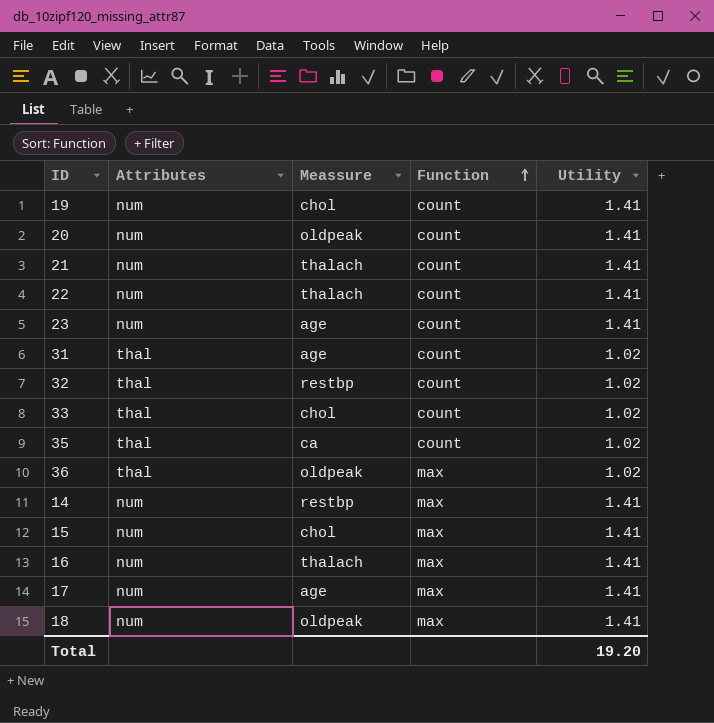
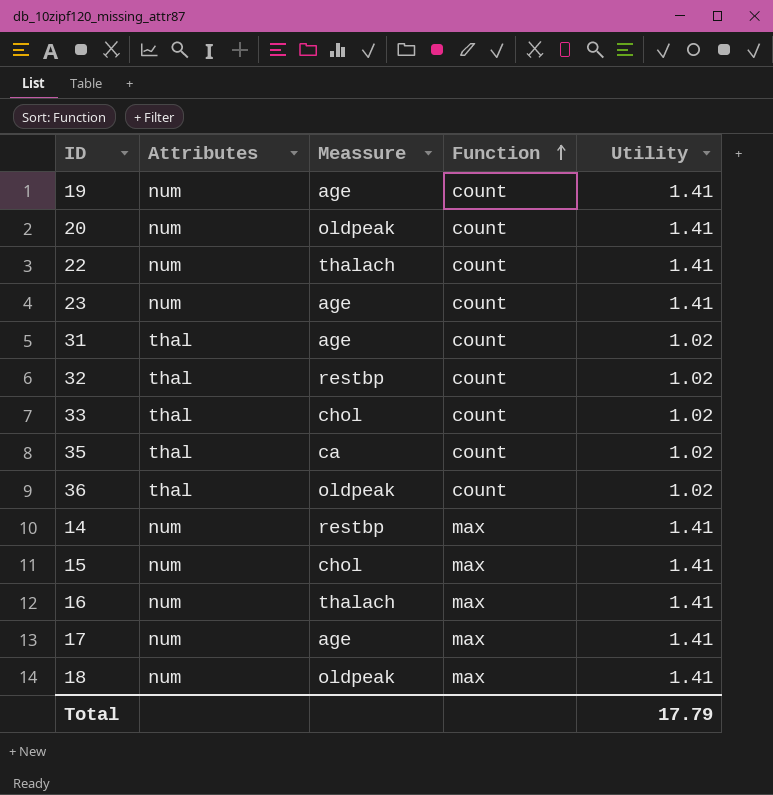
row 21: num | thalach | count | 1.41 -> none
19 | Meassure: chol -> age
36 | Function: max -> count
Total | Utility: 19.20 -> 17.79

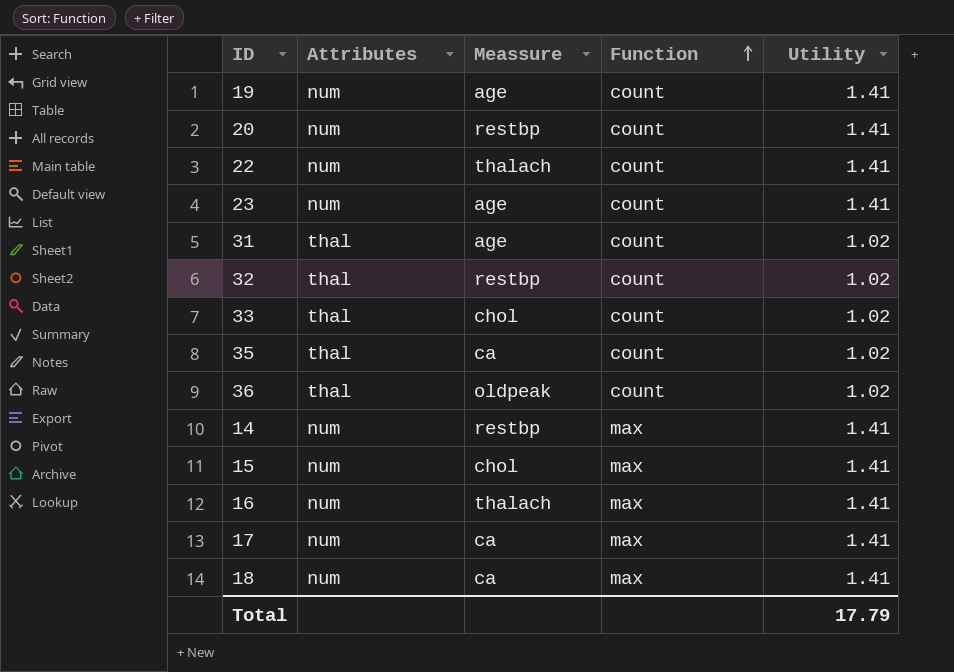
20 | Meassure: oldpeak -> restbp
17 | Meassure: age -> ca
18 | Meassure: oldpeak -> ca

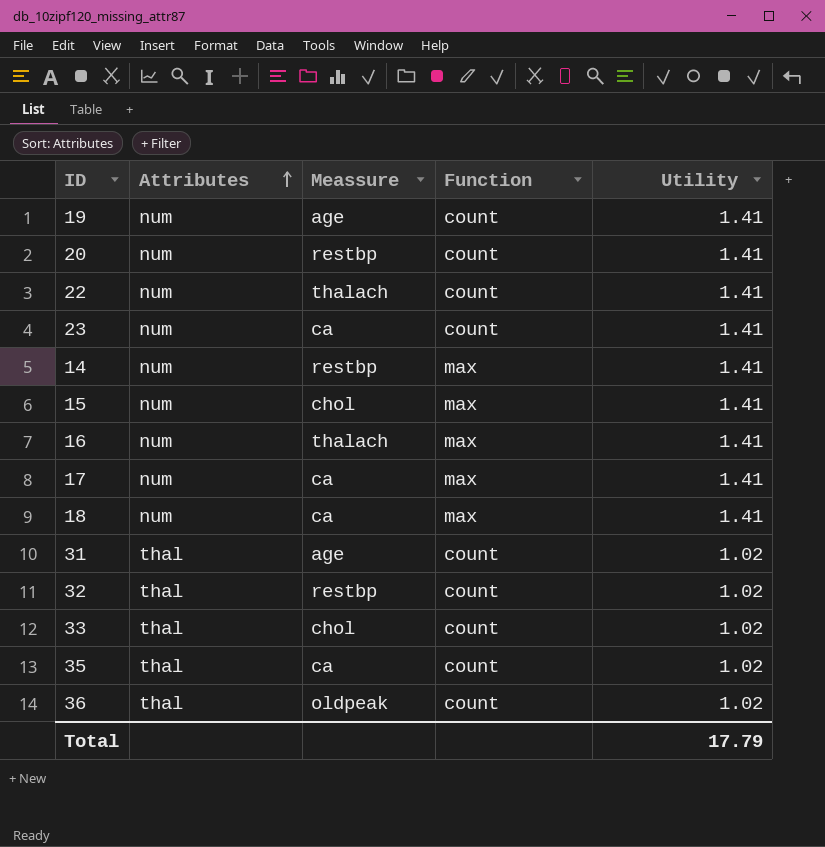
row order: Function ascending -> Attributes ascending
23 | Meassure: age -> ca

